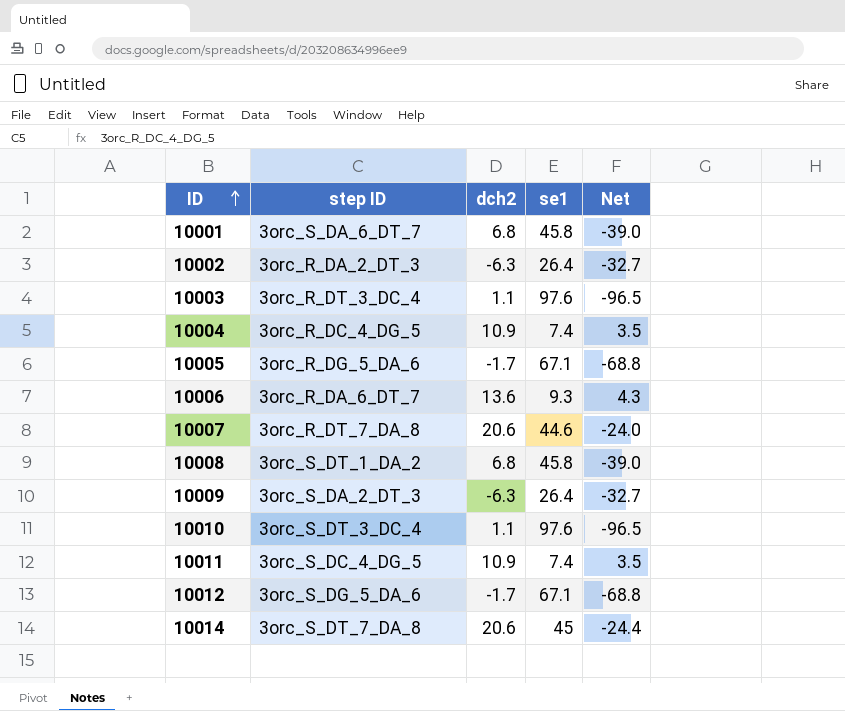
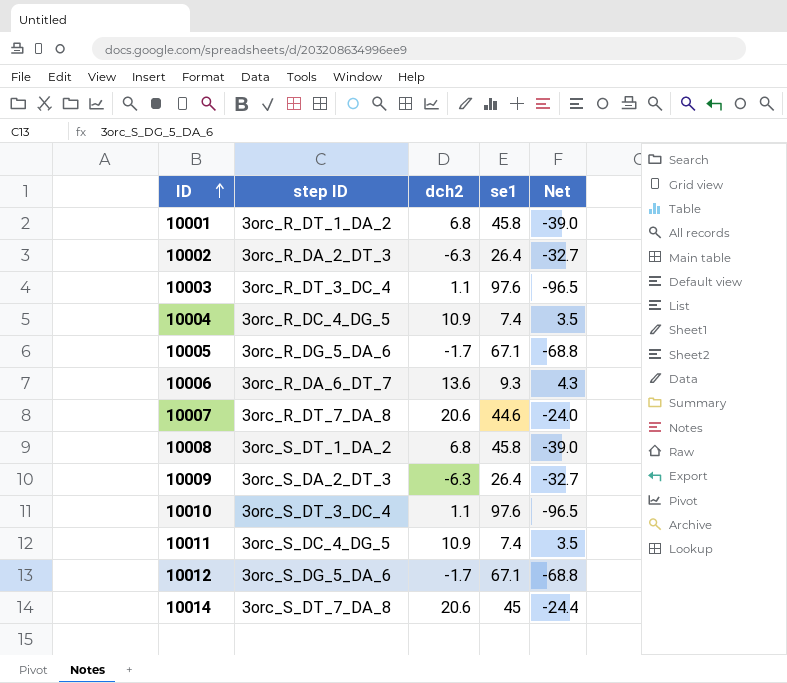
10001 | step ID: 3orc_S_DA_6_DT_7 -> 3orc_R_DT_1_DA_2

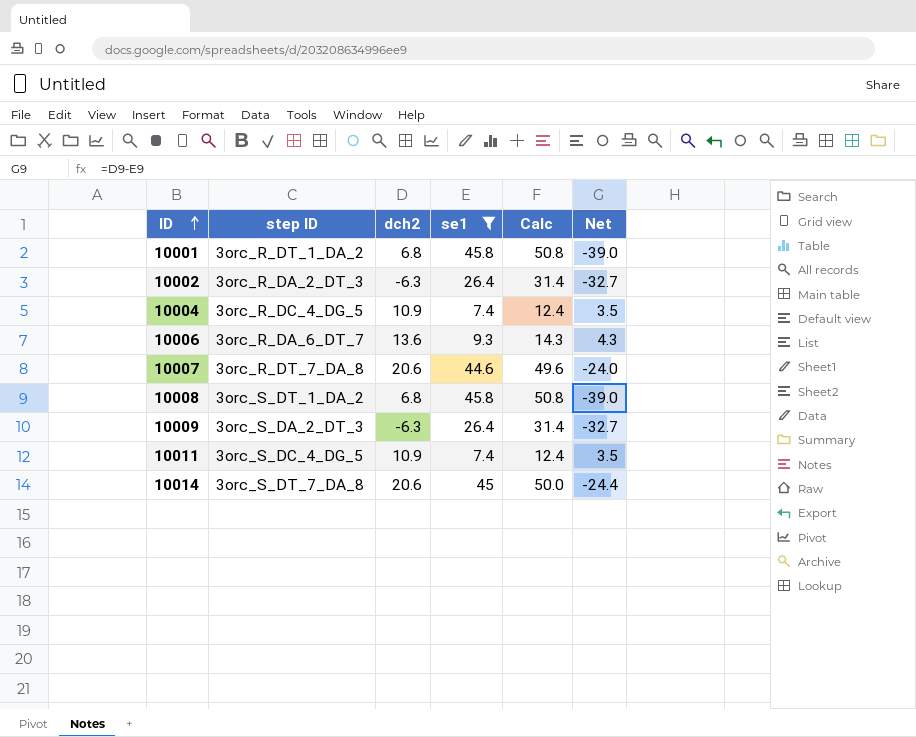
filter: none -> se1 <= 45.8
column Calc | formula: none -> [se1] + 5

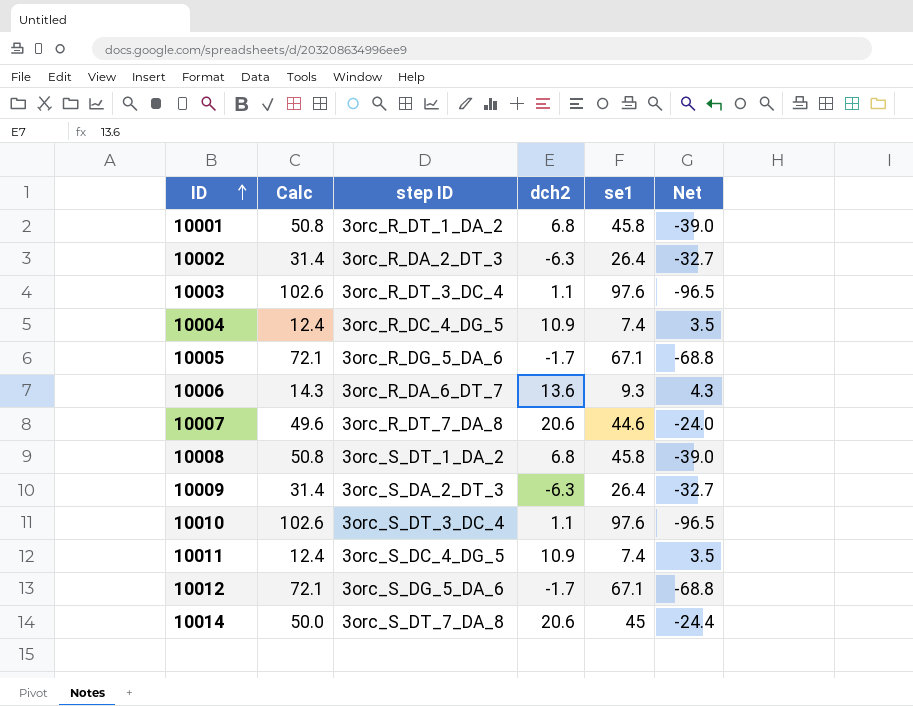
filter: se1 <= 45.8 -> none
column Calc | position: 5 -> 2

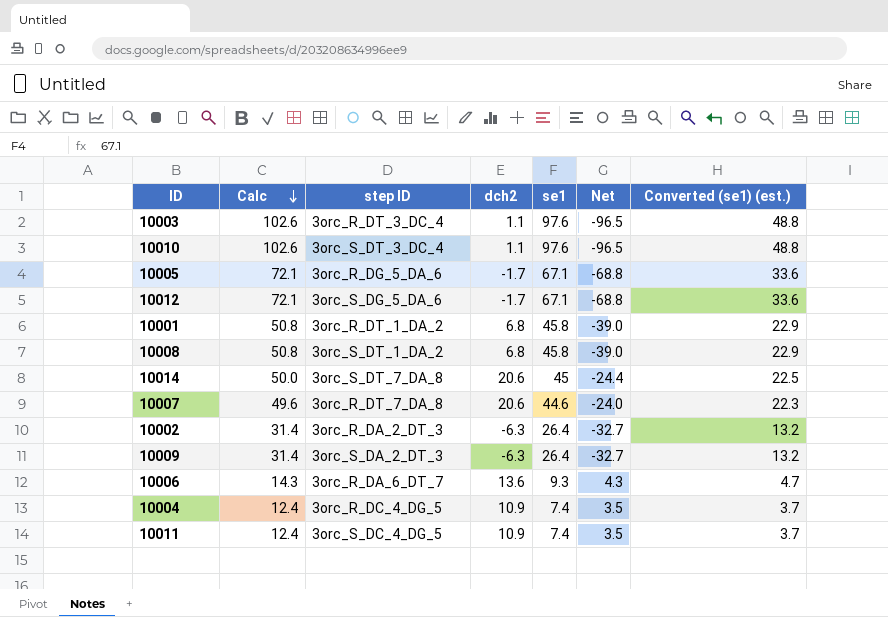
row order: ID ascending -> Calc descending
column Converted (se1) (est.) | formula: none -> [se1] * 0.5

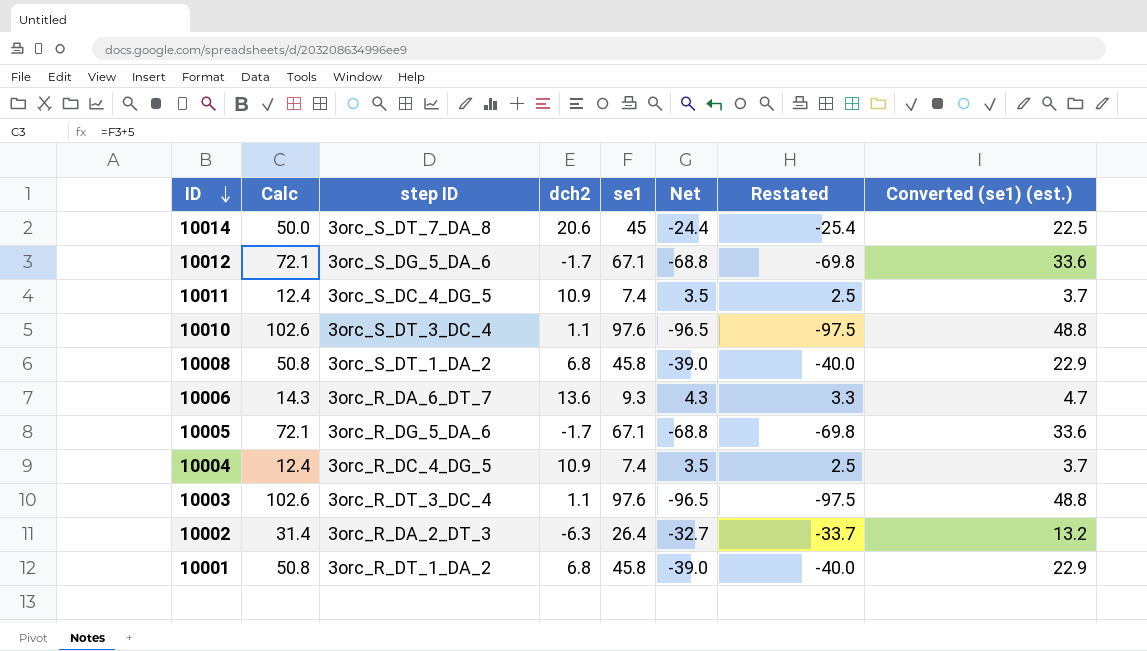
row order: Calc descending -> ID descending
column Restated | formula: none -> [Net] - 1
row 10007: 49.6 | 3orc_R_DT_7_DA_8 | 20.6 | 44.6 | -24.0 | 22.3 -> none
row 10009: 31.4 | 3orc_S_DA_2_DT_3 | -6.3 | 26.4 | -32.7 | 13.2 -> none

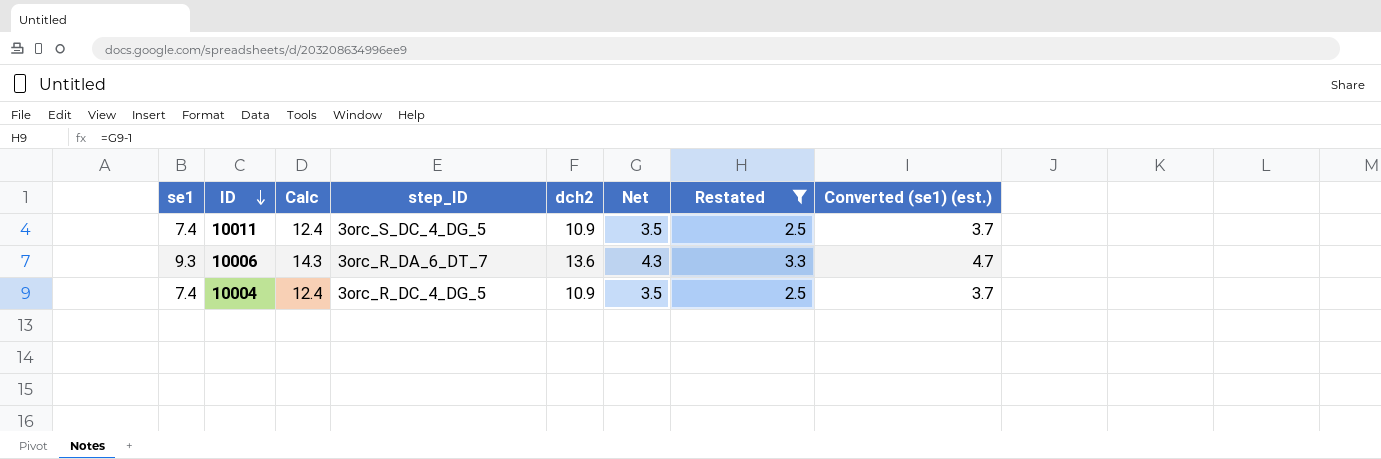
filter: none -> Restated >= 2.5
column se1 | position: 5 -> 1
column name: step ID -> step_ID

